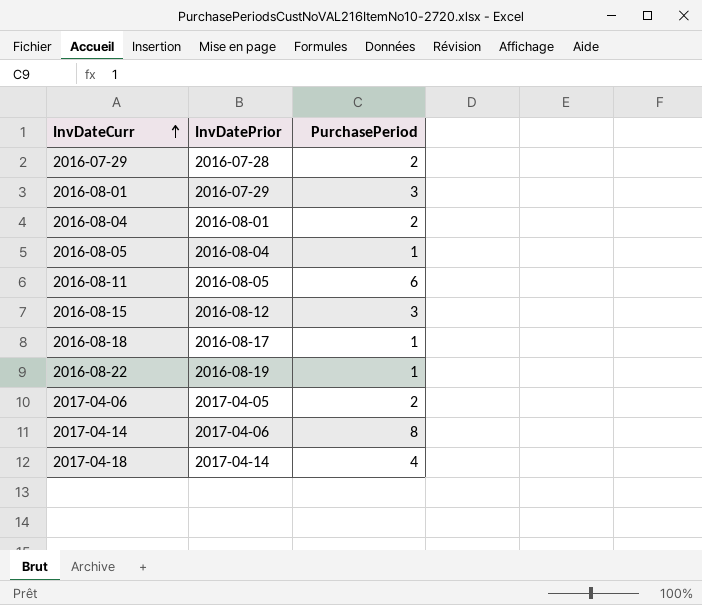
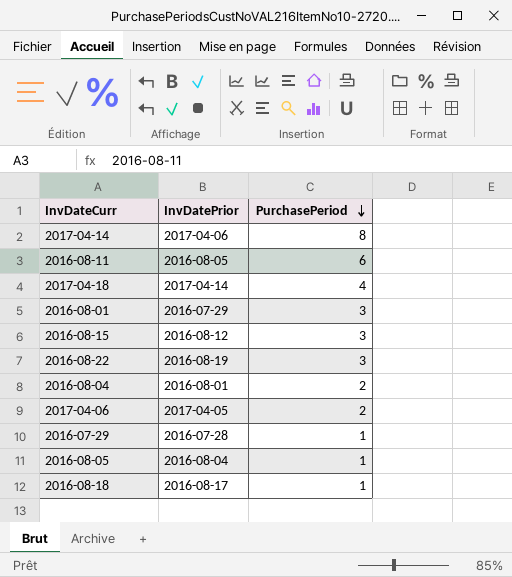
row order: InvDateCurr ascending -> PurchasePeriod descending
2016-08-22 | PurchasePeriod: 1 -> 3
2016-07-29 | PurchasePeriod: 2 -> 1

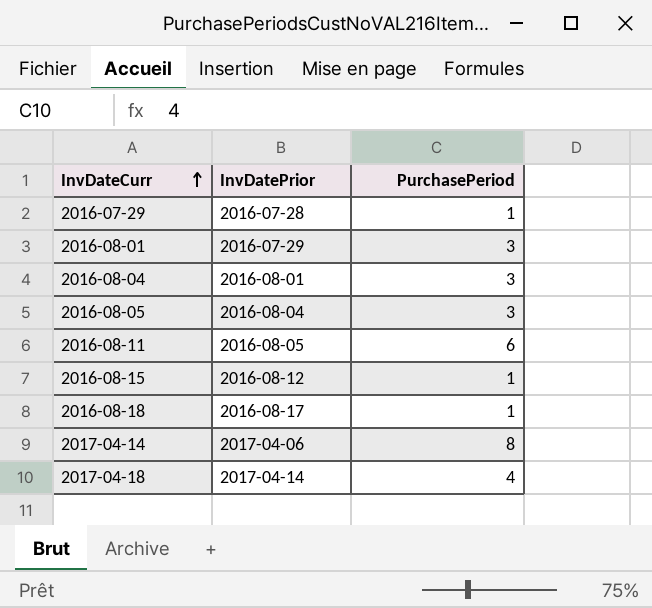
row order: PurchasePeriod descending -> InvDateCurr ascending
row 2016-08-22: 2016-08-19 | 3 -> none
row 2017-04-06: 2017-04-05 | 2 -> none
2016-08-04 | PurchasePeriod: 2 -> 3
2016-08-05 | PurchasePeriod: 1 -> 3
2016-08-15 | PurchasePeriod: 3 -> 1

